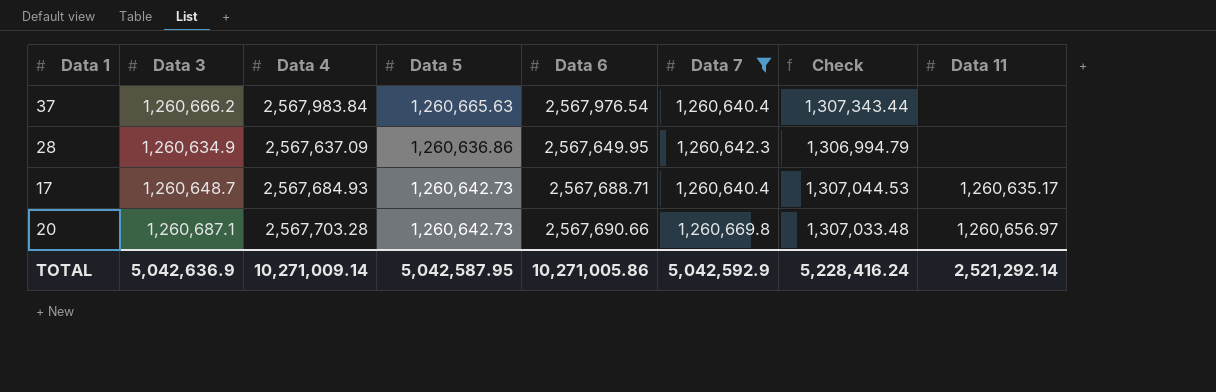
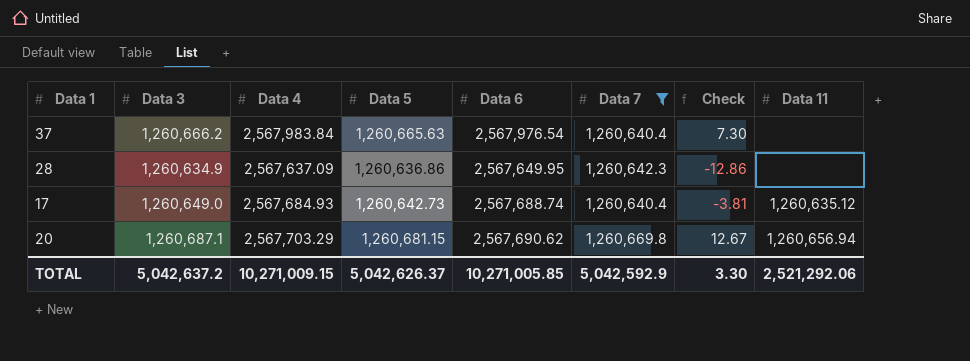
column Check | formula: [Data 4] - [Data 7] -> [Data 4] - [Data 6]
17 | Data 3: 1,260,648.7 -> 1,260,649.0
17 | Data 6: 2,567,688.71 -> 2,567,688.74
17 | Data 11: 1,260,635.17 -> 1,260,635.12
20 | Data 4: 2,567,703.28 -> 2,567,703.29
20 | Data 5: 1,260,642.73 -> 1,260,681.15
20 | Data 6: 2,567,690.66 -> 2,567,690.62
20 | Data 11: 1,260,656.97 -> 1,260,656.94
TOTAL | Data 3: 5,042,636.9 -> 5,042,637.2
TOTAL | Data 4: 10,271,009.14 -> 10,271,009.15
TOTAL | Data 5: 5,042,587.95 -> 5,042,626.37
TOTAL | Data 6: 10,271,005.86 -> 10,271,005.85
TOTAL | Check: 5,228,416.24 -> 3.30
TOTAL | Data 11: 2,521,292.14 -> 2,521,292.06

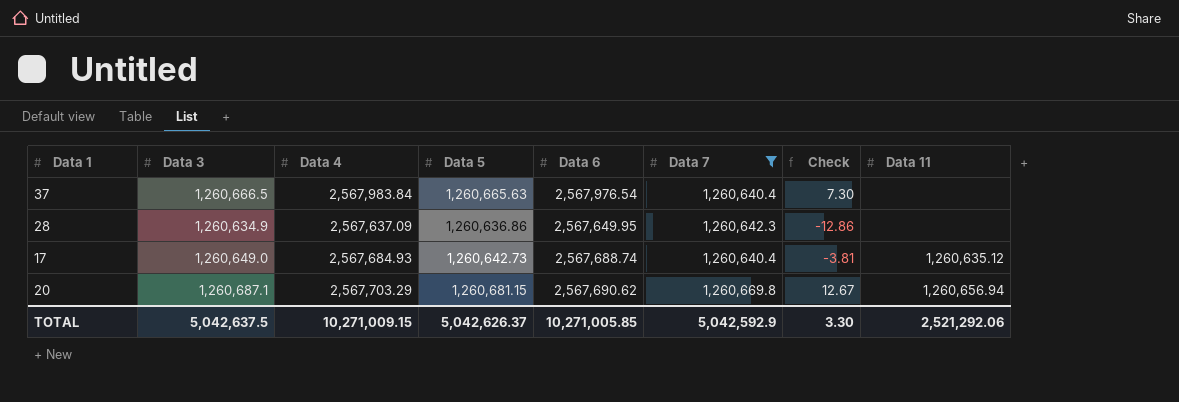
37 | Data 3: 1,260,666.2 -> 1,260,666.5
TOTAL | Data 3: 5,042,637.2 -> 5,042,637.5

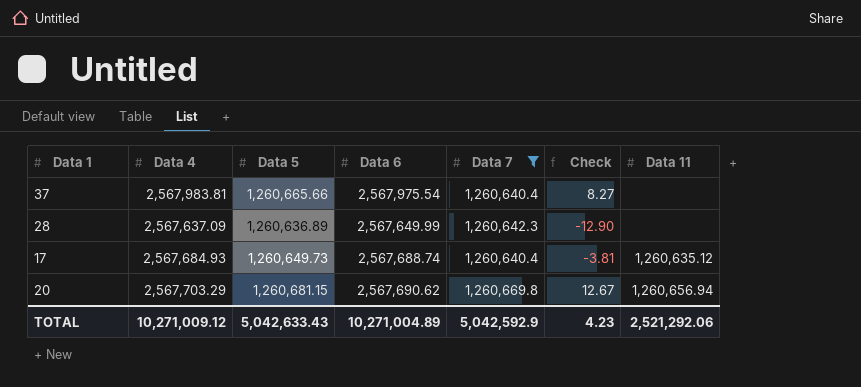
column Data 3 | position: 2 -> none
37 | Data 4: 2,567,983.84 -> 2,567,983.81
37 | Data 5: 1,260,665.63 -> 1,260,665.66
37 | Data 6: 2,567,976.54 -> 2,567,975.54
37 | Check: 7.30 -> 8.27
28 | Data 5: 1,260,636.86 -> 1,260,636.89
28 | Data 6: 2,567,649.95 -> 2,567,649.99
28 | Check: -12.86 -> -12.90
17 | Data 5: 1,260,642.73 -> 1,260,649.73
TOTAL | Data 4: 10,271,009.15 -> 10,271,009.12
TOTAL | Data 5: 5,042,626.37 -> 5,042,633.43
TOTAL | Data 6: 10,271,005.85 -> 10,271,004.89
TOTAL | Check: 3.30 -> 4.23

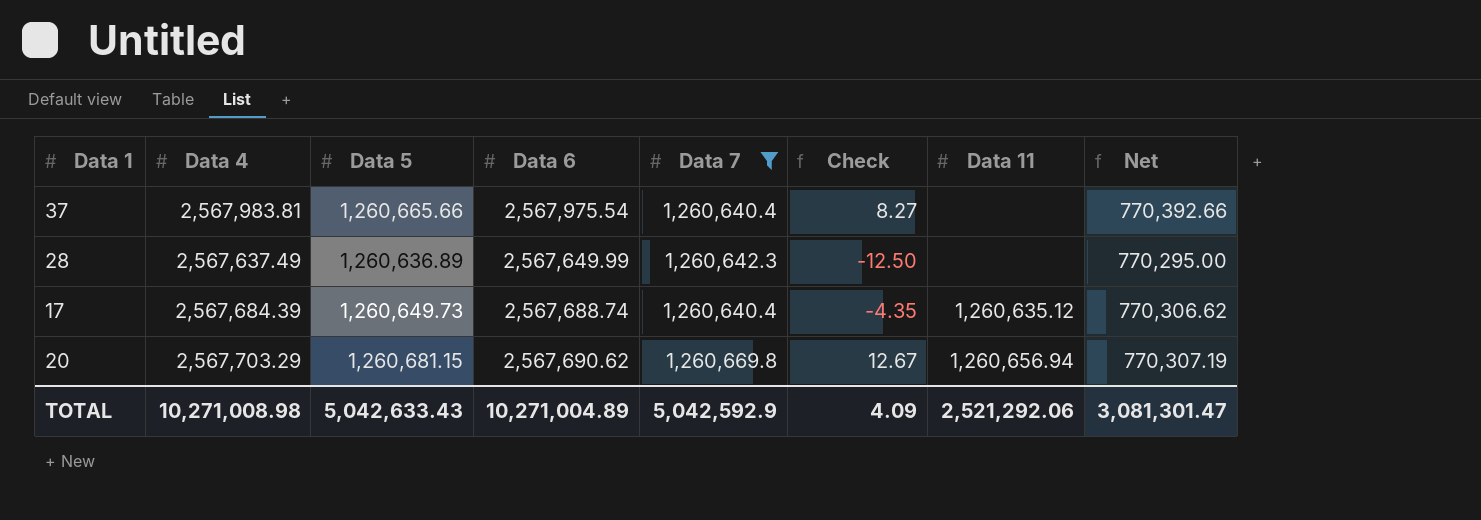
column Net | formula: none -> [Data 6] * 0.3
28 | Data 4: 2,567,637.09 -> 2,567,637.49
28 | Check: -12.90 -> -12.50
17 | Data 4: 2,567,684.93 -> 2,567,684.39
17 | Check: -3.81 -> -4.35
TOTAL | Data 4: 10,271,009.12 -> 10,271,008.98
TOTAL | Check: 4.23 -> 4.09

